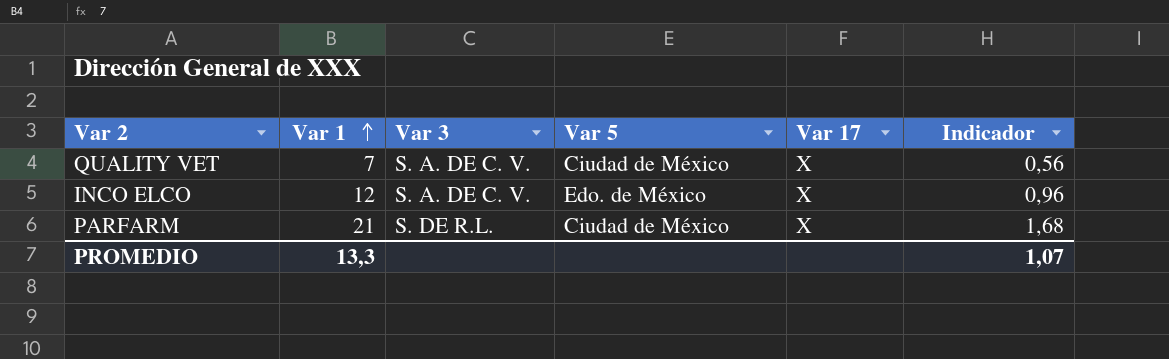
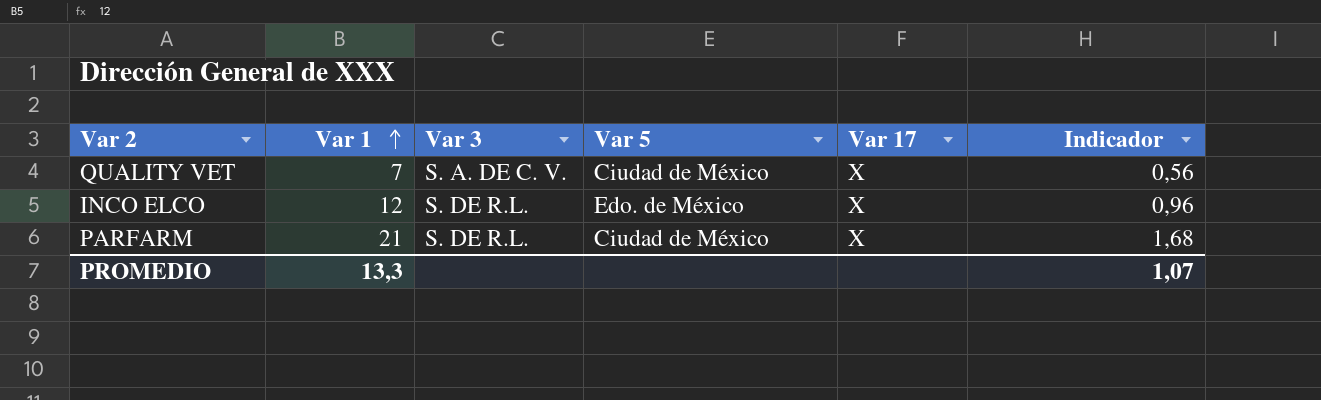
INCO ELCO | Var 3: S. A. DE C. V. -> S. DE R.L.

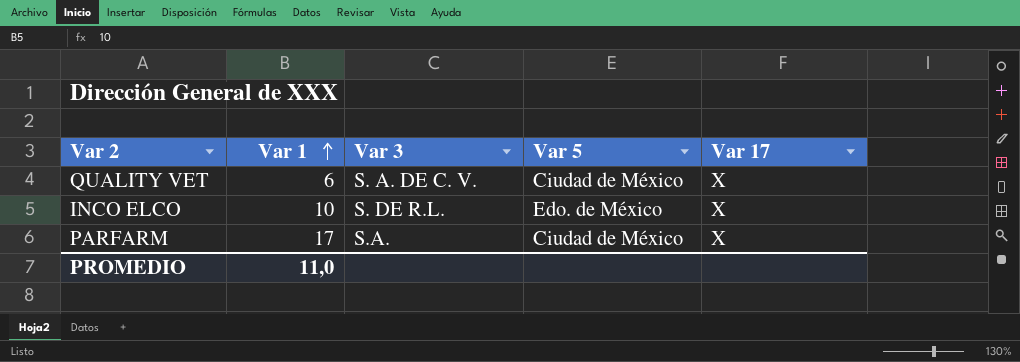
column Indicador | formula: [Var 1] * 0,08 -> none
QUALITY VET | Var 1: 7 -> 6
INCO ELCO | Var 1: 12 -> 10
PARFARM | Var 1: 21 -> 17
PARFARM | Var 3: S. DE R.L. -> S.A.
PROMEDIO | Var 1: 13,3 -> 11,0

